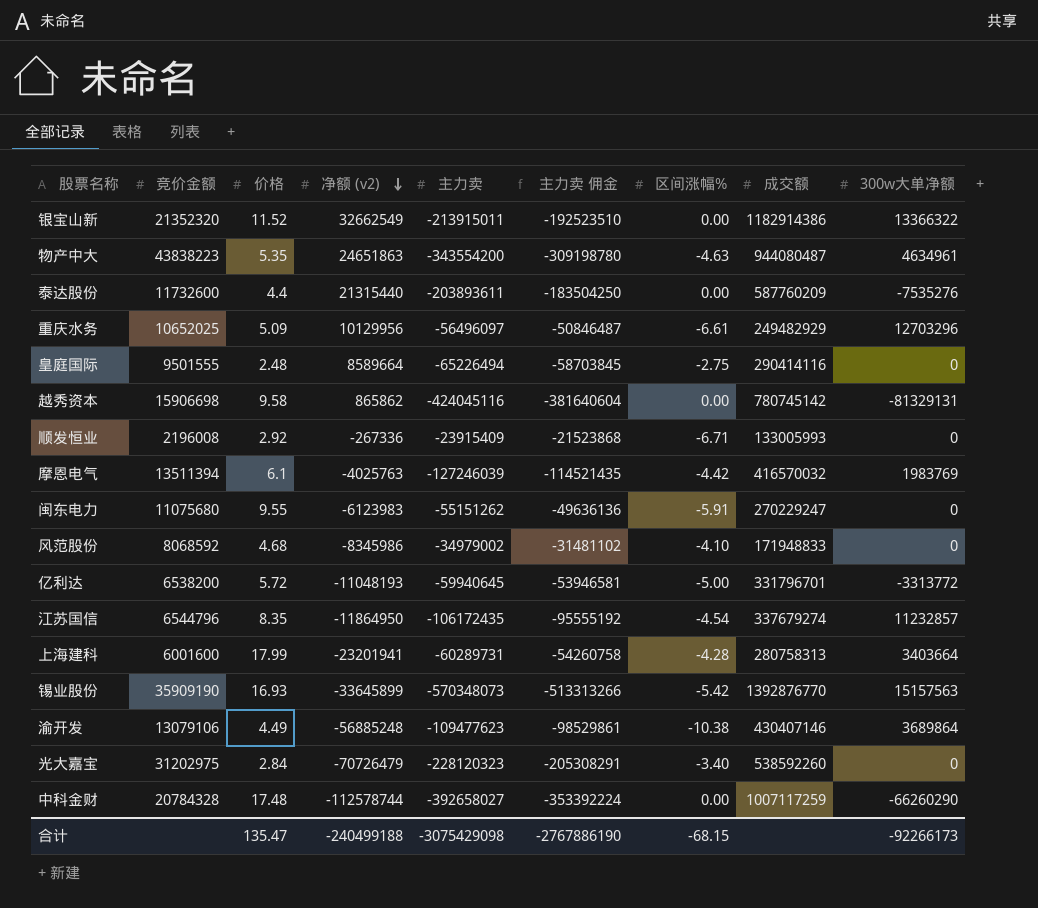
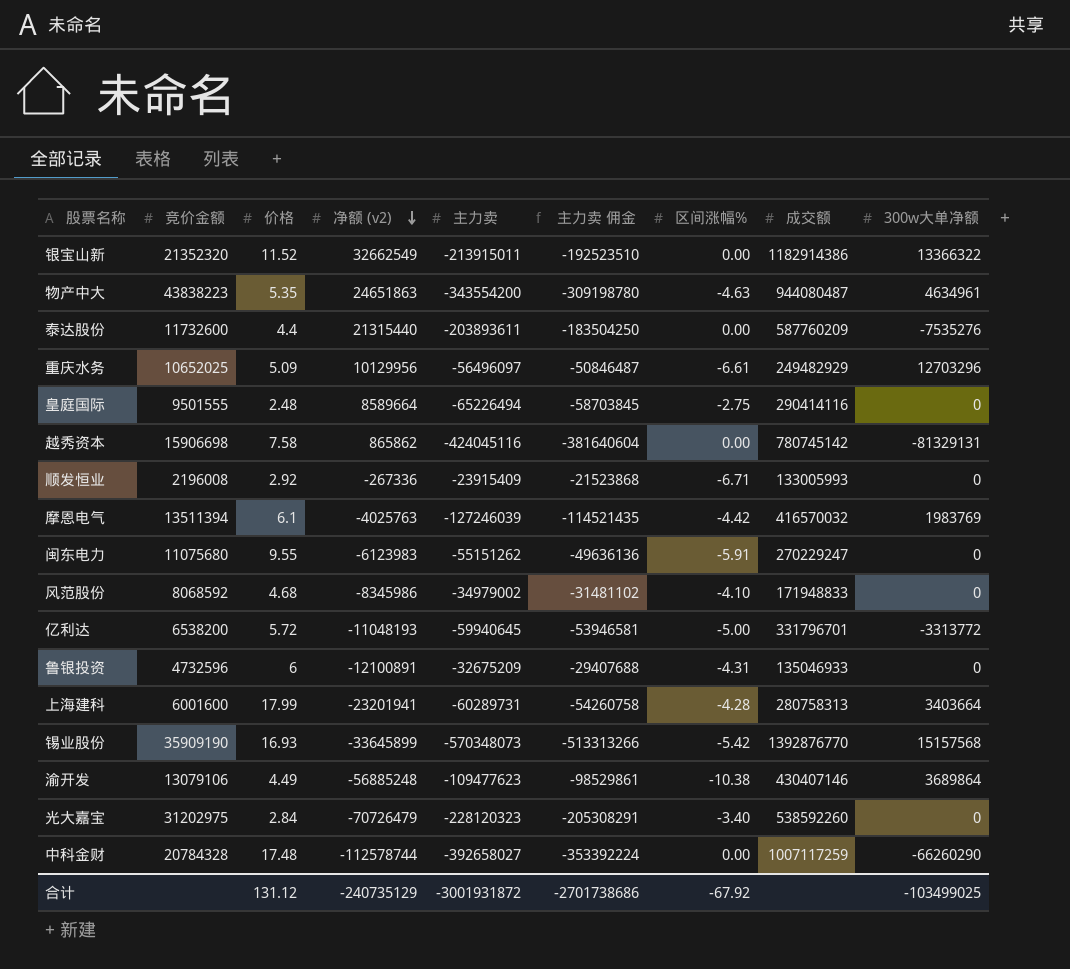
row 江苏国信: 6544796 | 8.35 | -11864950 | -106172435 | -95555192 | -4.54 | 337679274 | 11232857 -> none
越秀资本 | 价格: 9.58 -> 7.58
row 鲁银投资: none -> 4732596 | 6 | -12100891 | -32675209 | -29407688 | -4.31 | 135046933 | 0
锡业股份 | 300w大单净额: 15157563 -> 15157568
合计 | 价格: 135.47 -> 131.12
合计 | 净额 (v2): -240499188 -> -240735129
合计 | 主力卖: -3075429098 -> -3001931872
合计 | 主力卖 佣金: -2767886190 -> -2701738686
合计 | 区间涨幅%: -68.15 -> -67.92
合计 | 300w大单净额: -92266173 -> -103499025

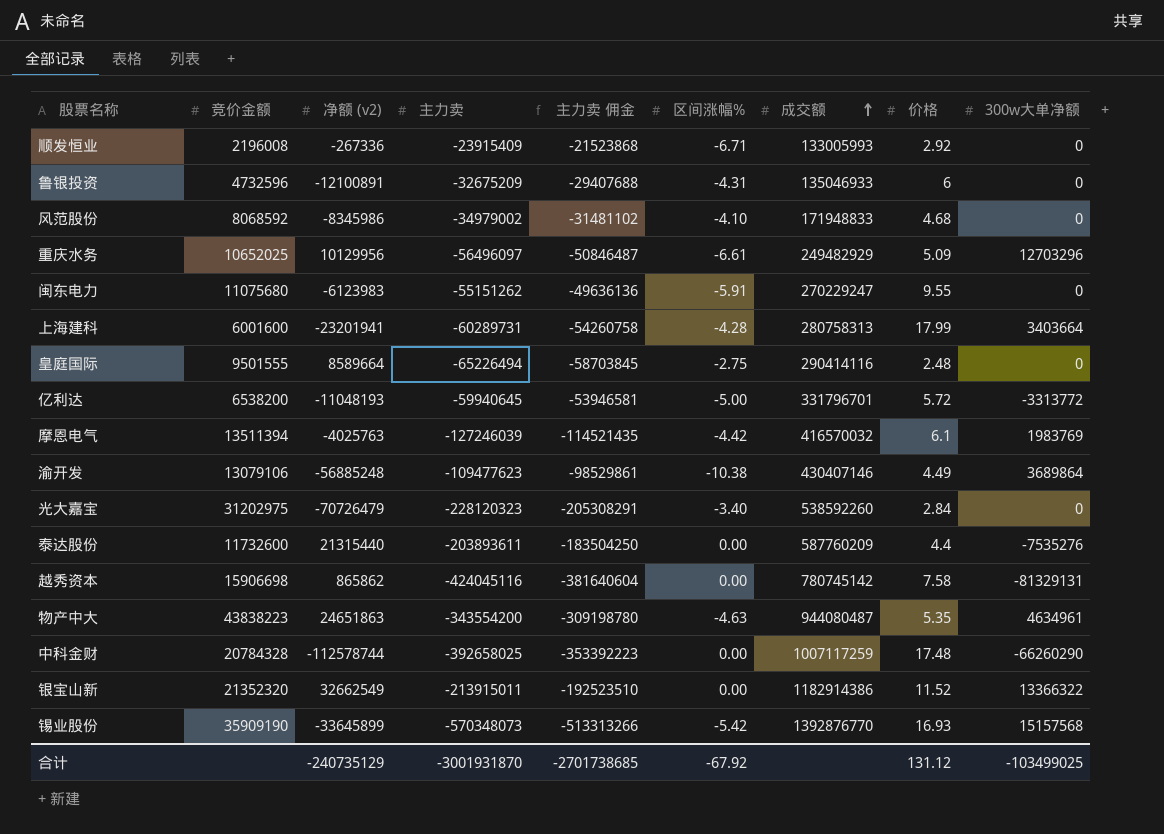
row order: 净额 (v2) descending -> 成交额 ascending
column 价格 | position: 3 -> 8
中科金财 | 主力卖: -392658027 -> -392658025
中科金财 | 主力卖 佣金: -353392224 -> -353392223
合计 | 主力卖: -3001931872 -> -3001931870
合计 | 主力卖 佣金: -2701738686 -> -2701738685

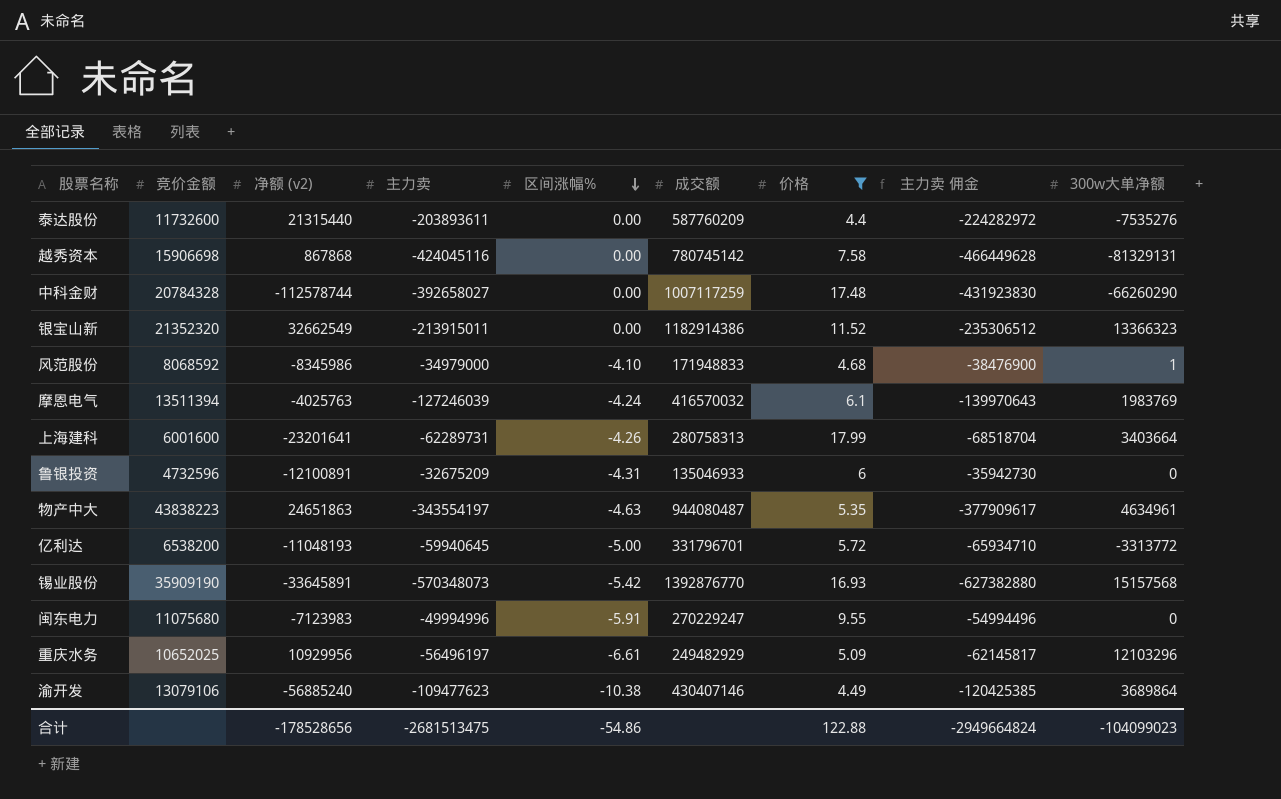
filter: none -> 价格 >= 4.4
row order: 成交额 ascending -> 区间涨幅% descending
column 主力卖 佣金 | formula: [主力卖] * 0.9 -> [主力卖] * 1.1
column 主力卖 佣金 | position: 5 -> 8
越秀资本 | 净额 (v2): 865862 -> 867868
中科金财 | 主力卖: -392658025 -> -392658027
银宝山新 | 300w大单净额: 13366322 -> 13366323
风范股份 | 主力卖: -34979002 -> -34979000
风范股份 | 300w大单净额: 0 -> 1
摩恩电气 | 区间涨幅%: -4.42 -> -4.24
上海建科 | 净额 (v2): -23201941 -> -23201641
上海建科 | 主力卖: -60289731 -> -62289731
上海建科 | 区间涨幅%: -4.28 -> -4.26
物产中大 | 主力卖: -343554200 -> -343554197
锡业股份 | 净额 (v2): -33645899 -> -33645891
闽东电力 | 净额 (v2): -6123983 -> -7123983
闽东电力 | 主力卖: -55151262 -> -49994996
重庆水务 | 净额 (v2): 10129956 -> 10929956
重庆水务 | 主力卖: -56496097 -> -56496197
重庆水务 | 300w大单净额: 12703296 -> 12103296
渝开发 | 净额 (v2): -56885248 -> -56885240
合计 | 净额 (v2): -240735129 -> -178528656
合计 | 主力卖: -3001931870 -> -2681513475
合计 | 区间涨幅%: -67.92 -> -54.86
合计 | 价格: 131.12 -> 122.88
合计 | 主力卖 佣金: -2701738685 -> -2949664824
合计 | 300w大单净额: -103499025 -> -104099023

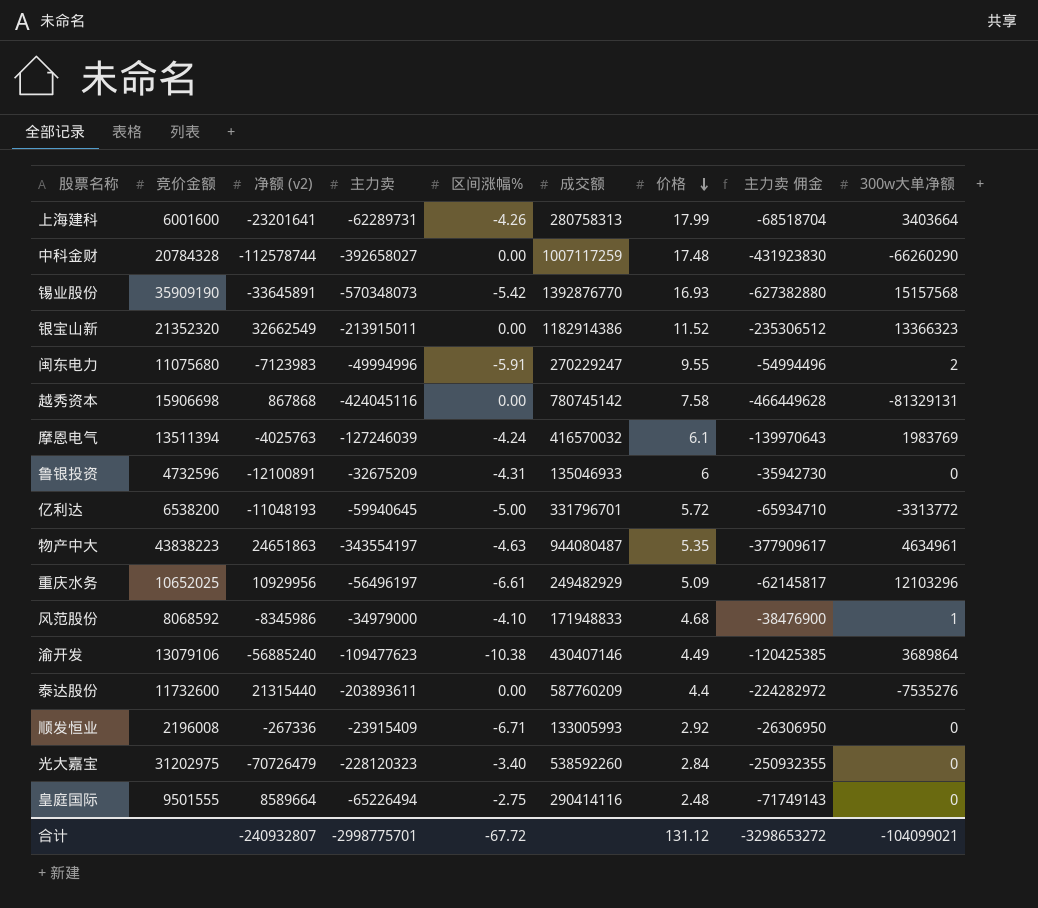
filter: 价格 >= 4.4 -> none
row order: 区间涨幅% descending -> 价格 descending
闽东电力 | 300w大单净额: 0 -> 2
合计 | 净额 (v2): -178528656 -> -240932807
合计 | 主力卖: -2681513475 -> -2998775701
合计 | 区间涨幅%: -54.86 -> -67.72
合计 | 价格: 122.88 -> 131.12
合计 | 主力卖 佣金: -2949664824 -> -3298653272
合计 | 300w大单净额: -104099023 -> -104099021

